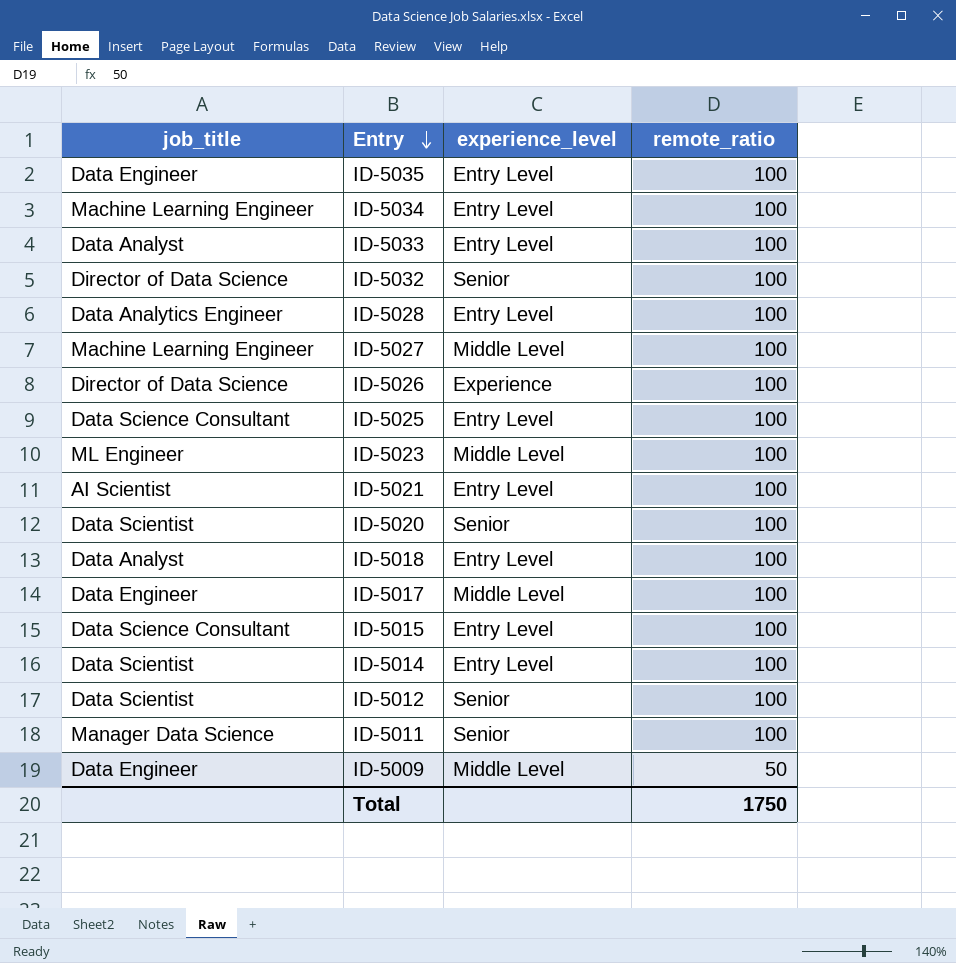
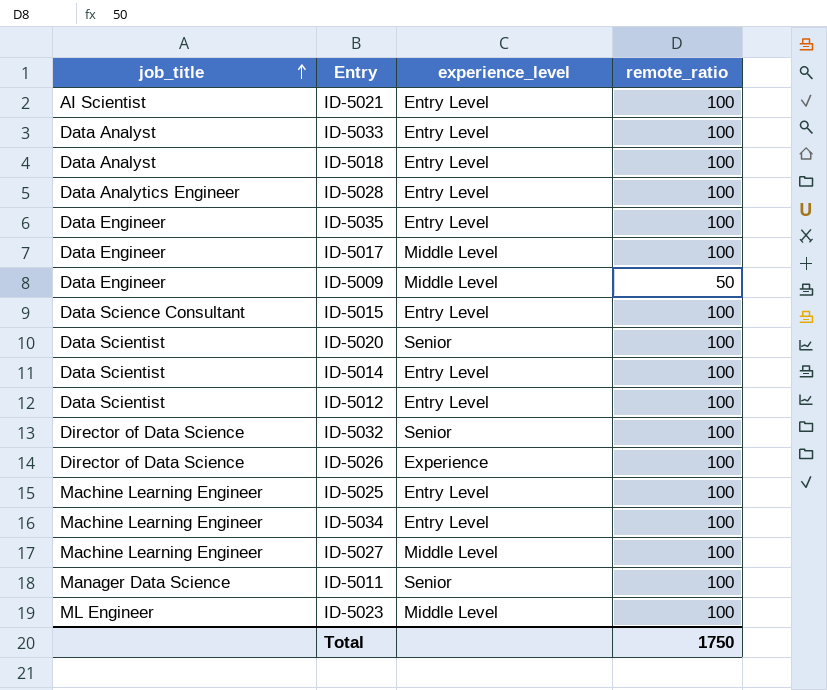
row order: Entry descending -> job_title ascending
ID-5012 | experience_level: Senior -> Entry Level
ID-5025 | job_title: Data Science Consultant -> Machine Learning Engineer

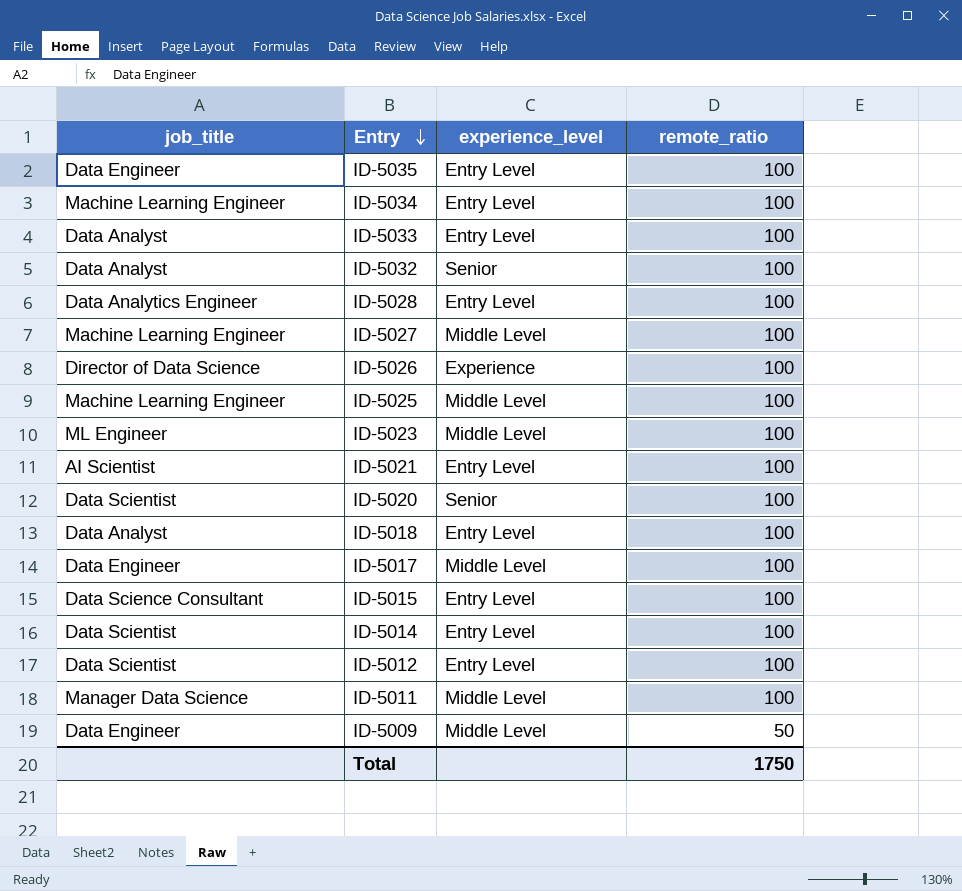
row order: job_title ascending -> Entry descending
ID-5032 | job_title: Director of Data Science -> Data Analyst
ID-5025 | experience_level: Entry Level -> Middle Level
ID-5011 | experience_level: Senior -> Middle Level

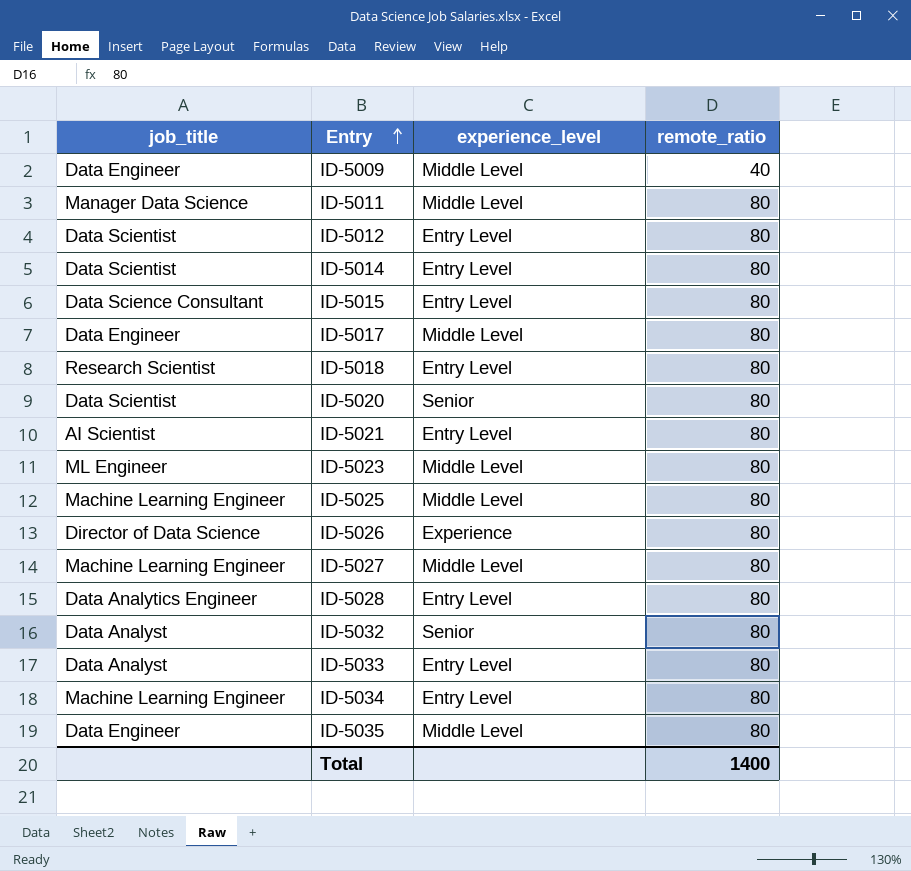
row order: Entry descending -> Entry ascending
ID-5009 | remote_ratio: 50 -> 40
ID-5011 | remote_ratio: 100 -> 80
ID-5012 | remote_ratio: 100 -> 80
ID-5014 | remote_ratio: 100 -> 80
ID-5015 | remote_ratio: 100 -> 80
ID-5017 | remote_ratio: 100 -> 80
ID-5018 | job_title: Data Analyst -> Research Scientist
ID-5018 | remote_ratio: 100 -> 80
ID-5020 | remote_ratio: 100 -> 80
ID-5021 | remote_ratio: 100 -> 80
ID-5023 | remote_ratio: 100 -> 80
ID-5025 | remote_ratio: 100 -> 80
ID-5026 | remote_ratio: 100 -> 80
ID-5027 | remote_ratio: 100 -> 80
ID-5028 | remote_ratio: 100 -> 80
ID-5032 | remote_ratio: 100 -> 80
ID-5033 | remote_ratio: 100 -> 80
ID-5034 | remote_ratio: 100 -> 80
ID-5035 | experience_level: Entry Level -> Middle Level
ID-5035 | remote_ratio: 100 -> 80
Total | remote_ratio: 1750 -> 1400

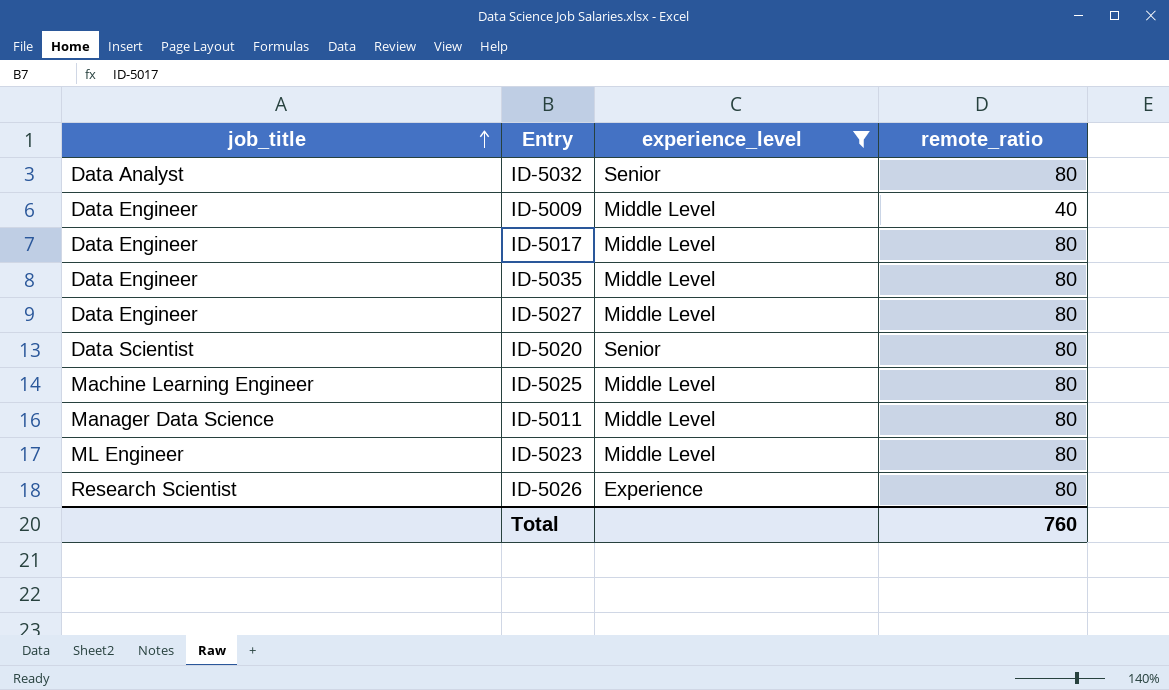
filter: none -> experience_level != Entry Level
row order: Entry ascending -> job_title ascending
ID-5027 | job_title: Machine Learning Engineer -> Data Engineer
ID-5026 | job_title: Director of Data Science -> Research Scientist
Total | remote_ratio: 1400 -> 760

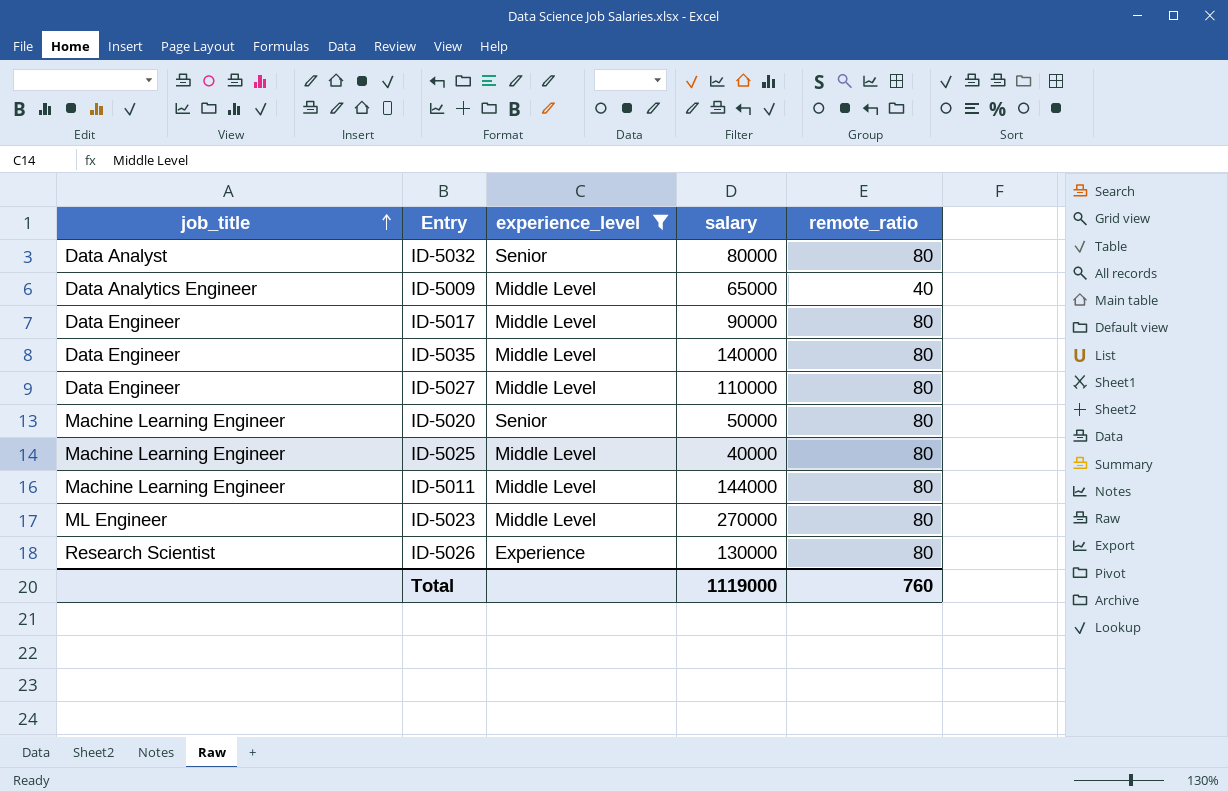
column salary | position: none -> 4
ID-5009 | job_title: Data Engineer -> Data Analytics Engineer
ID-5020 | job_title: Data Scientist -> Machine Learning Engineer
ID-5011 | job_title: Manager Data Science -> Machine Learning Engineer

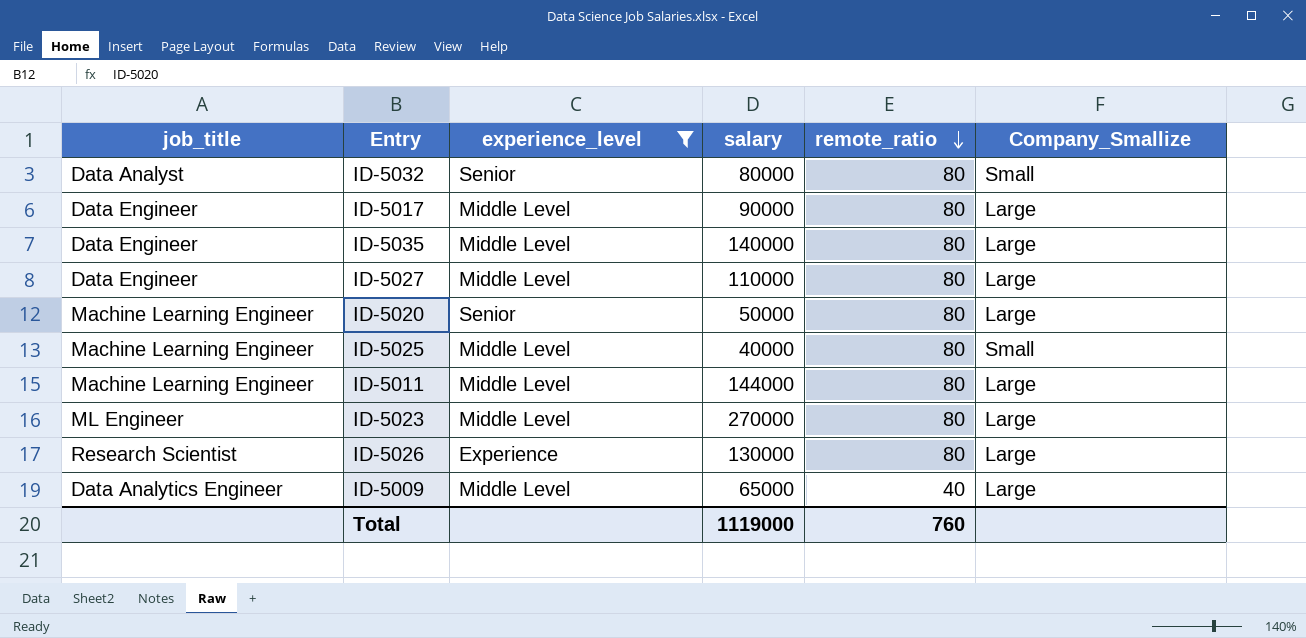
row order: job_title ascending -> remote_ratio descending
column Company_Smallize | position: none -> 6

